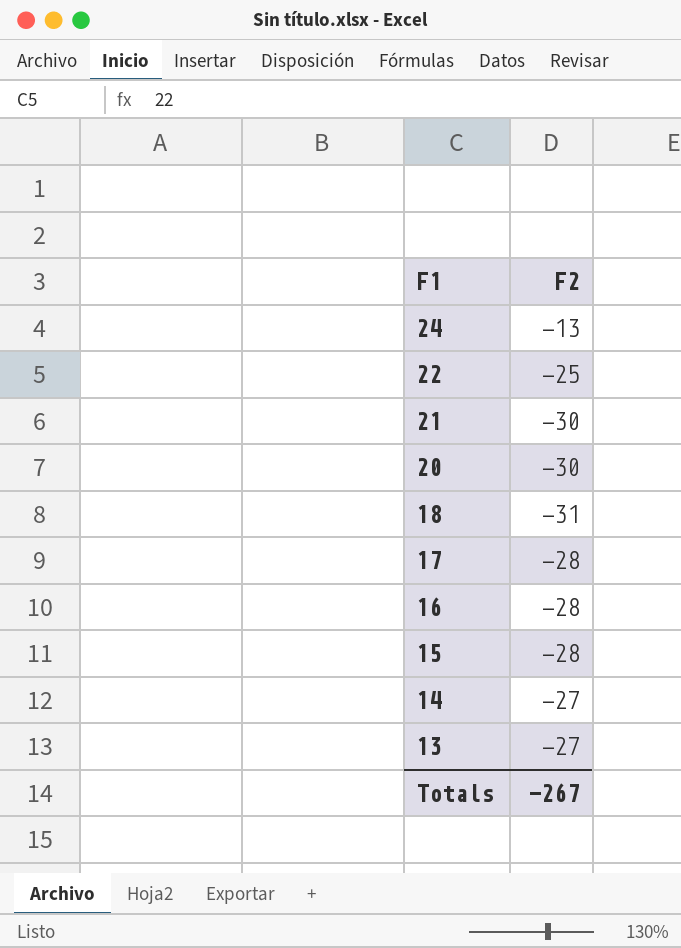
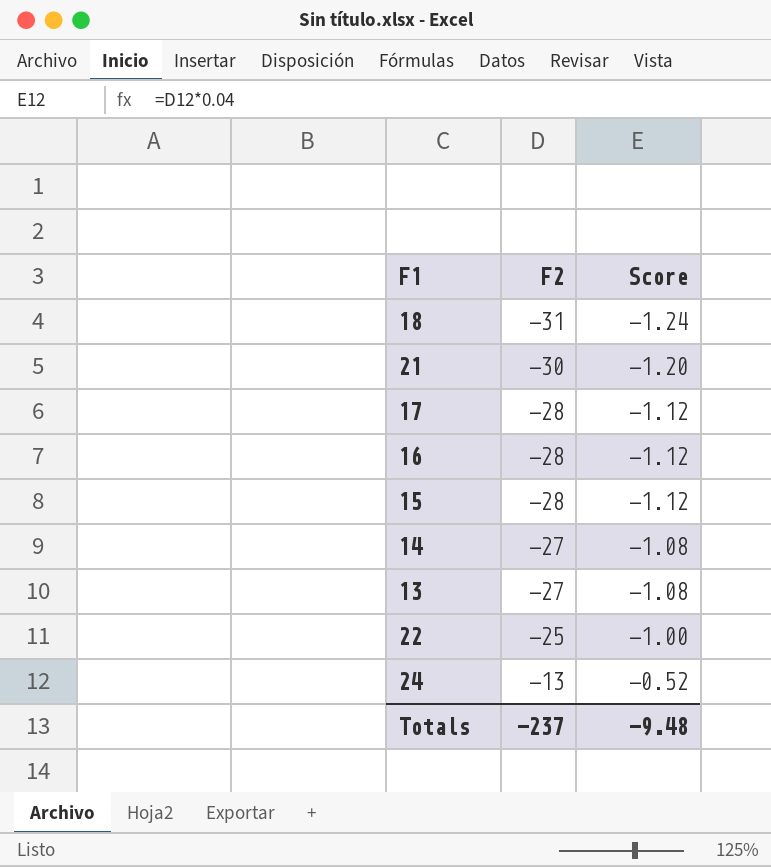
row order: F1 descending -> F2 ascending
column Score | formula: none -> [F2] * 0.04
row 20: -30 -> none
Totals | F2: -267 -> -237

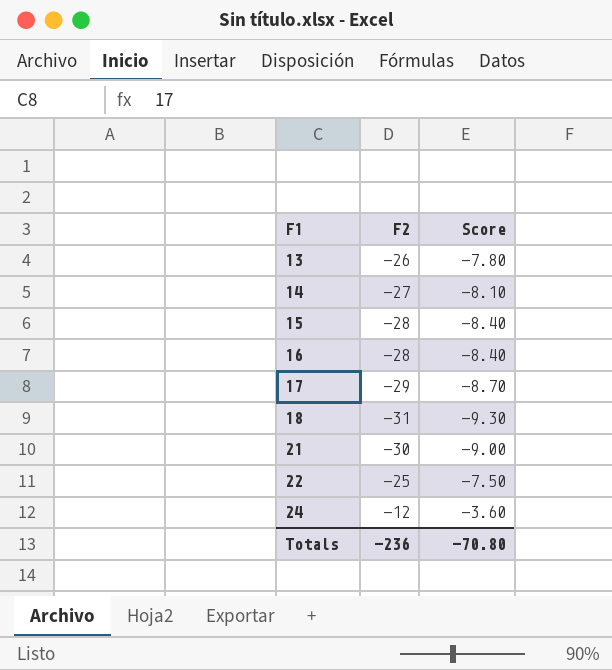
row order: F2 ascending -> F1 ascending
column Score | formula: [F2] * 0.04 -> [F2] * 0.3
13 | F2: -27 -> -26
17 | F2: -28 -> -29
24 | F2: -13 -> -12
Totals | F2: -237 -> -236
Totals | Score: -9.48 -> -70.80

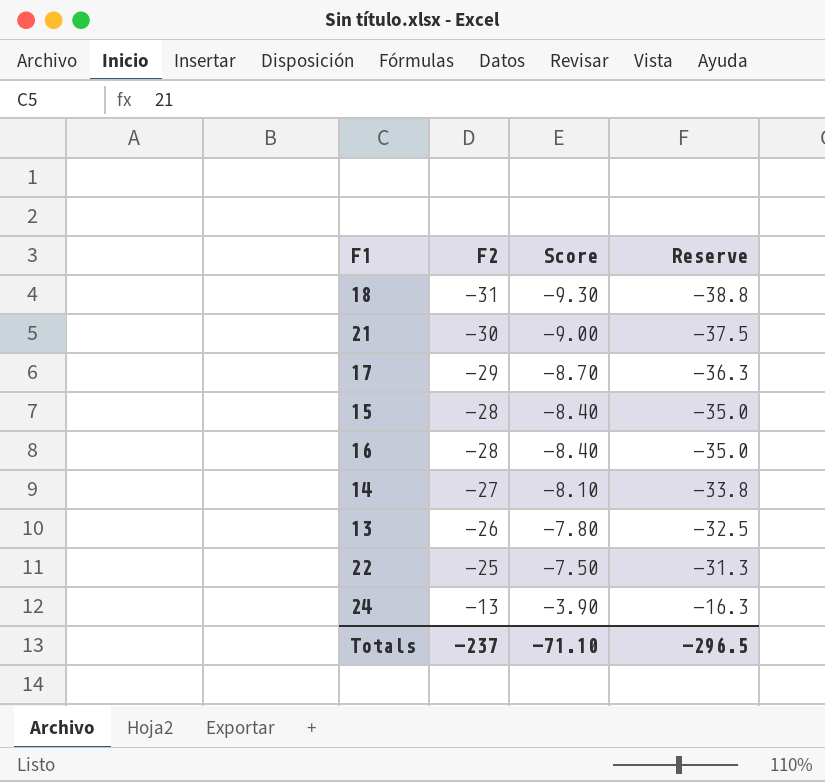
row order: F1 ascending -> F2 ascending
column Reserve | formula: none -> [F2] * 1.25
24 | F2: -12 -> -13
24 | Score: -3.60 -> -3.90
Totals | F2: -236 -> -237
Totals | Score: -70.80 -> -71.10

